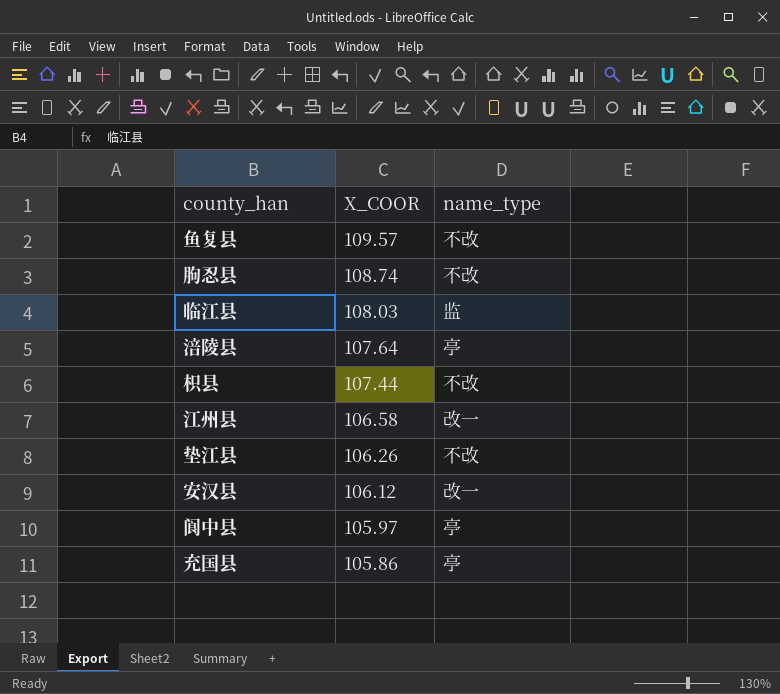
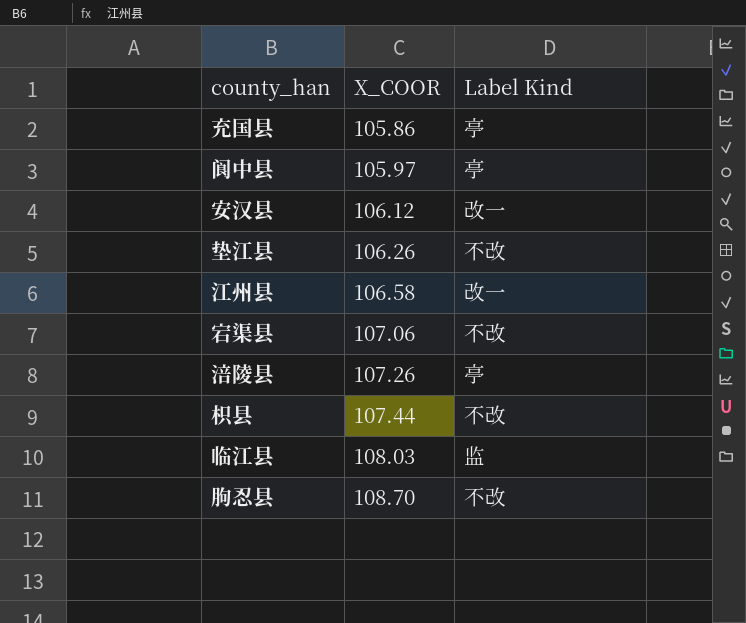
row order: X_COOR descending -> X_COOR ascending
column name: name_type -> Label Kind
row 鱼复县: 109.57 | 不改 -> none
row 宕渠县: none -> 107.06 | 不改
涪陵县 | X_COOR: 107.64 -> 107.26
朐忍县 | X_COOR: 108.74 -> 108.70

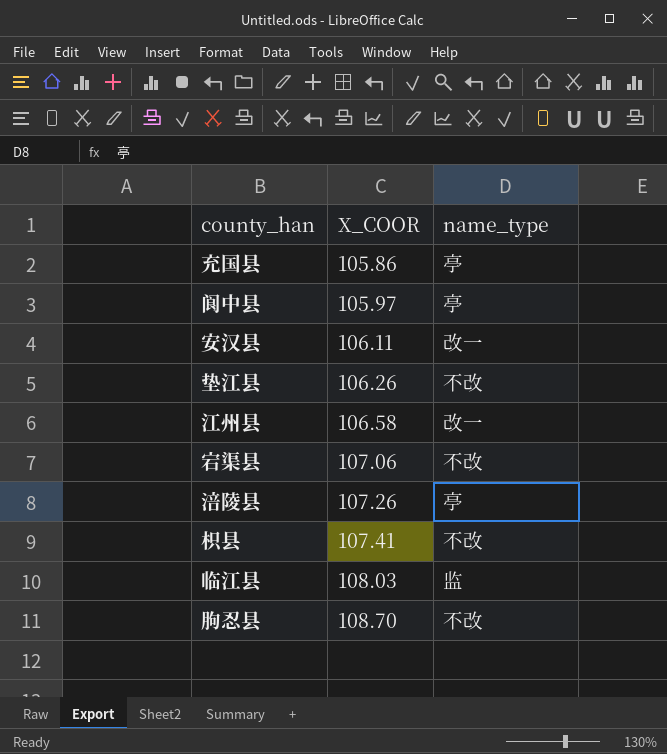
column name: Label Kind -> name_type
安汉县 | X_COOR: 106.12 -> 106.11
枳县 | X_COOR: 107.44 -> 107.41

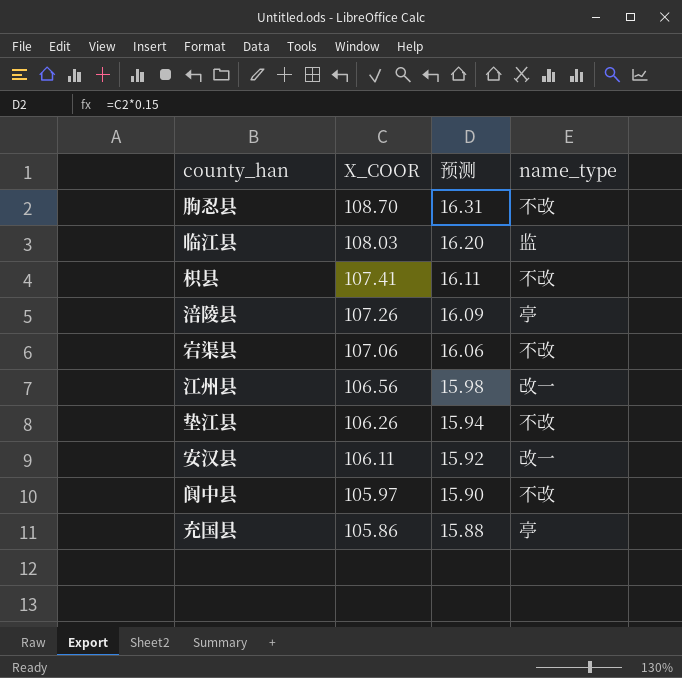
row order: X_COOR ascending -> X_COOR descending
column 预测 | formula: none -> [X_COOR] * 0.15
江州县 | X_COOR: 106.58 -> 106.56
阆中县 | name_type: 亭 -> 不改

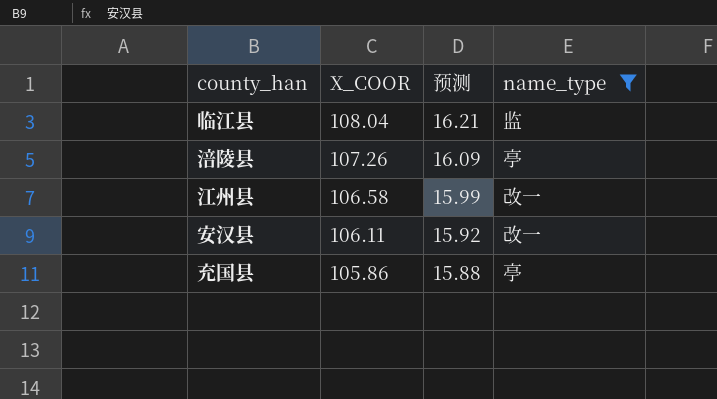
filter: none -> name_type != 不改
临江县 | X_COOR: 108.03 -> 108.04
临江县 | 预测: 16.20 -> 16.21
江州县 | X_COOR: 106.56 -> 106.58
江州县 | 预测: 15.98 -> 15.99

